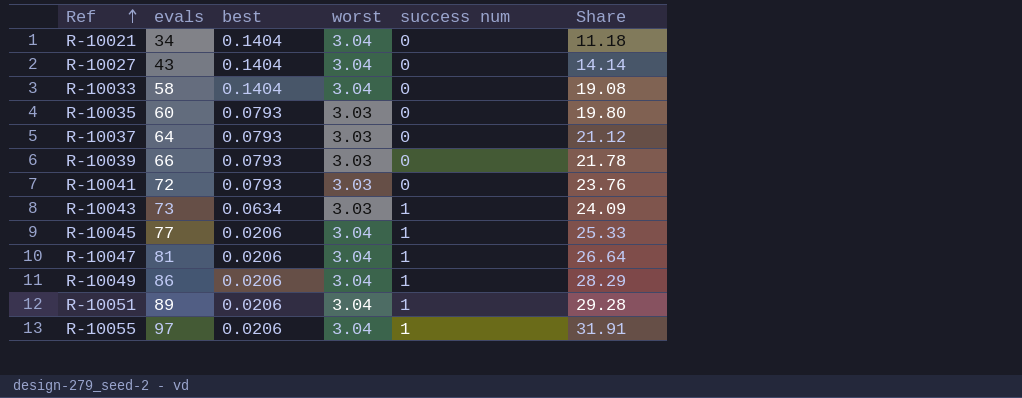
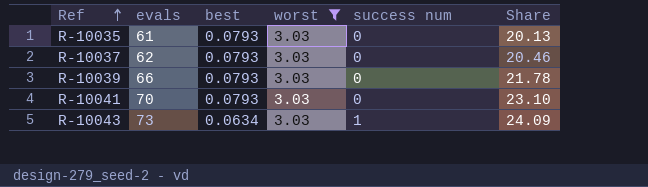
filter: none -> worst = 3.03
R-10035 | evals: 60 -> 61
R-10035 | Share: 19.80 -> 20.13
R-10037 | evals: 64 -> 62
R-10037 | Share: 21.12 -> 20.46
R-10041 | evals: 72 -> 70
R-10041 | Share: 23.76 -> 23.10

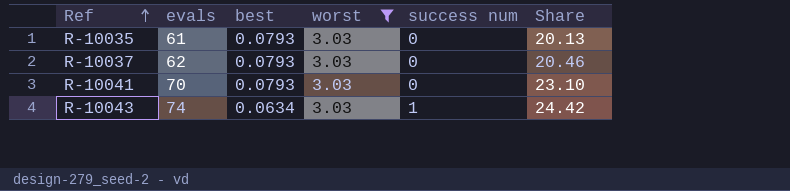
row R-10039: 66 | 0.0793 | 3.03 | 0 | 21.78 -> none
R-10043 | evals: 73 -> 74
R-10043 | Share: 24.09 -> 24.42

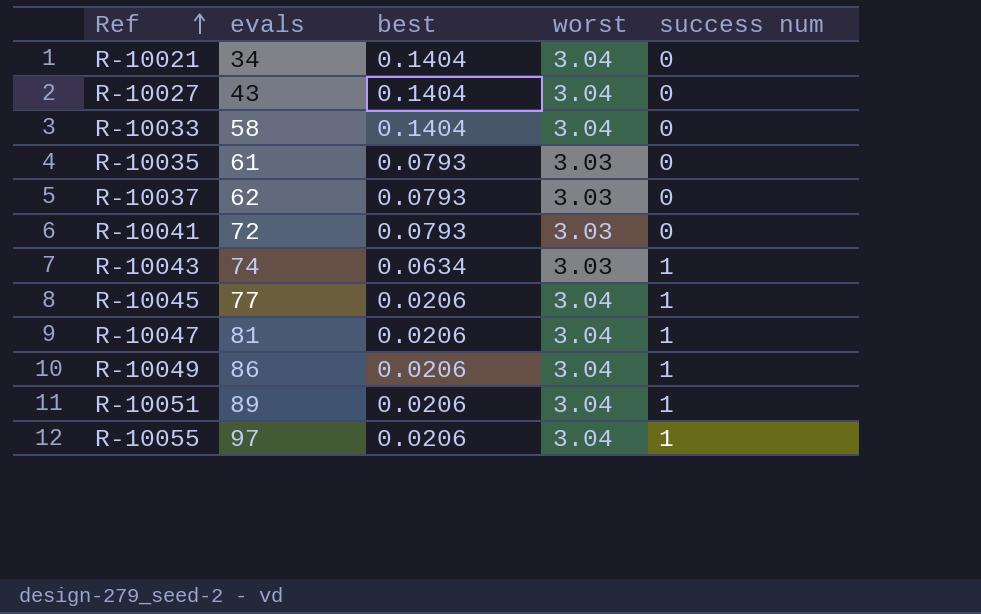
filter: worst = 3.03 -> none
column Share | formula: [evals] / [worst] -> none
R-10041 | evals: 70 -> 72

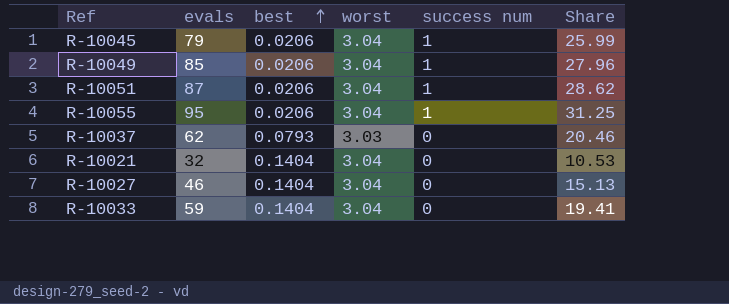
row order: Ref ascending -> best ascending
column Share | formula: none -> [evals] / [worst]
row R-10035: 61 | 0.0793 | 3.03 | 0 -> none
row R-10041: 72 | 0.0793 | 3.03 | 0 -> none
row R-10043: 74 | 0.0634 | 3.03 | 1 -> none
row R-10047: 81 | 0.0206 | 3.04 | 1 -> none
R-10045 | evals: 77 -> 79
R-10049 | evals: 86 -> 85
R-10051 | evals: 89 -> 87
R-10055 | evals: 97 -> 95
R-10021 | evals: 34 -> 32
R-10027 | evals: 43 -> 46
R-10033 | evals: 58 -> 59

